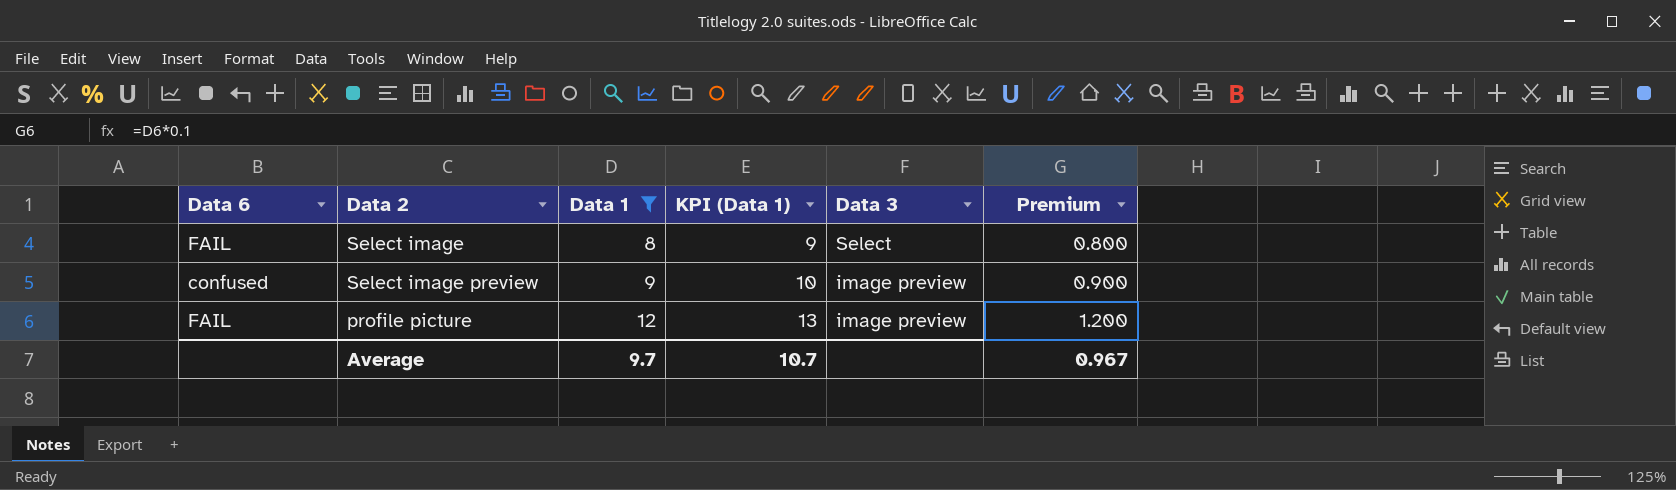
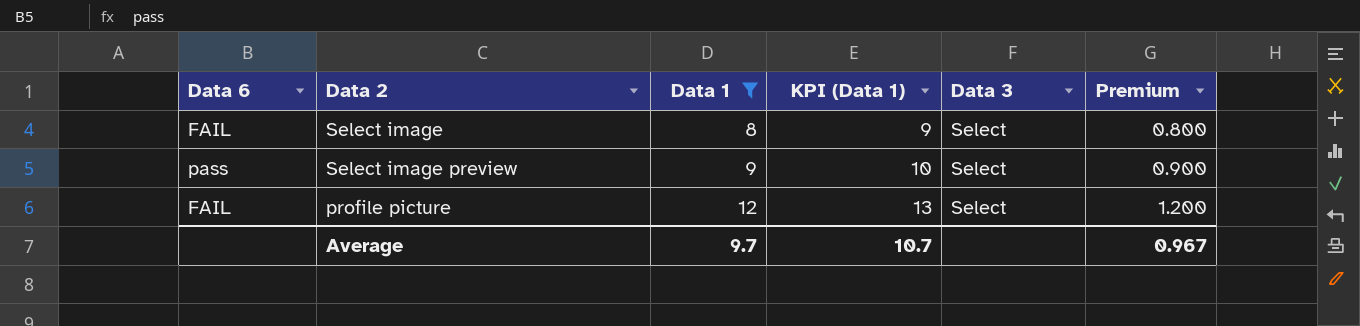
Select image preview | Data 6: confused -> pass
Select image preview | Data 3: image preview -> Select
profile picture | Data 3: image preview -> Select

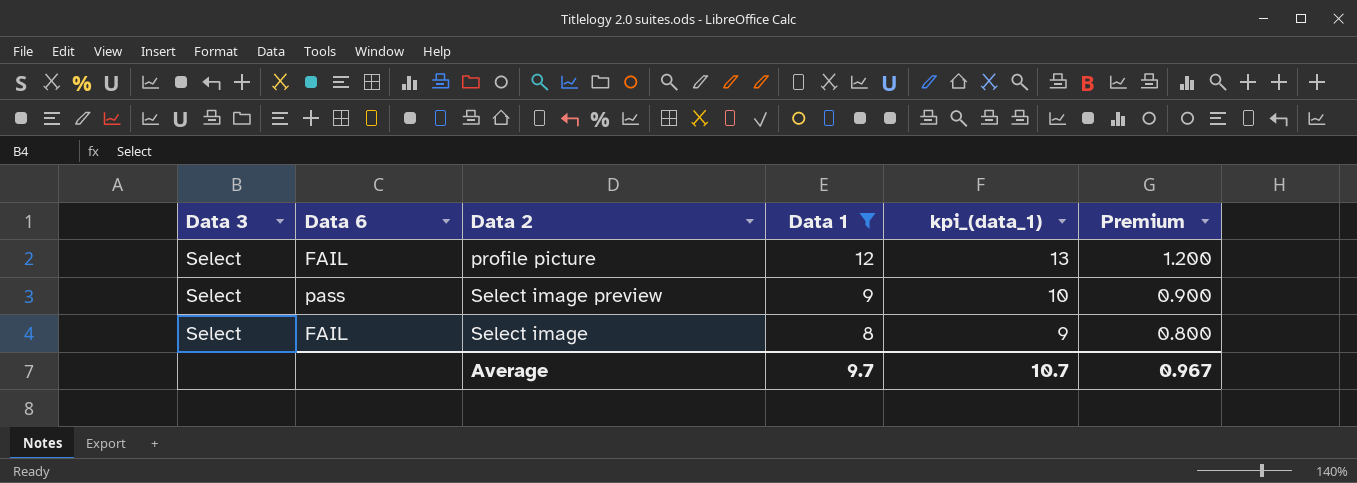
row order: Data 1 ascending -> Data 1 descending
column Data 3 | position: 5 -> 1
column name: KPI (Data 1) -> kpi_(data_1)

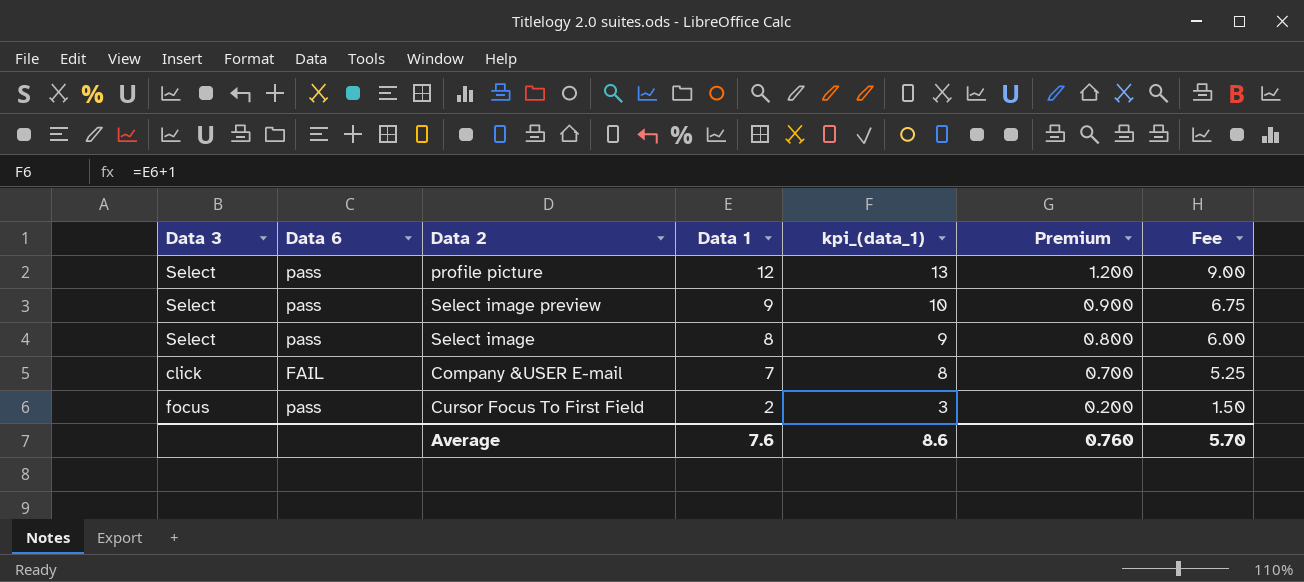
filter: Data 1 >= 8 -> none
column Fee | formula: none -> [Data 1] * 0.75
profile picture | Data 6: FAIL -> pass
Select image | Data 6: FAIL -> pass
Average | Data 1: 9.7 -> 7.6
Average | kpi_(data_1): 10.7 -> 8.6
Average | Premium: 0.967 -> 0.760

